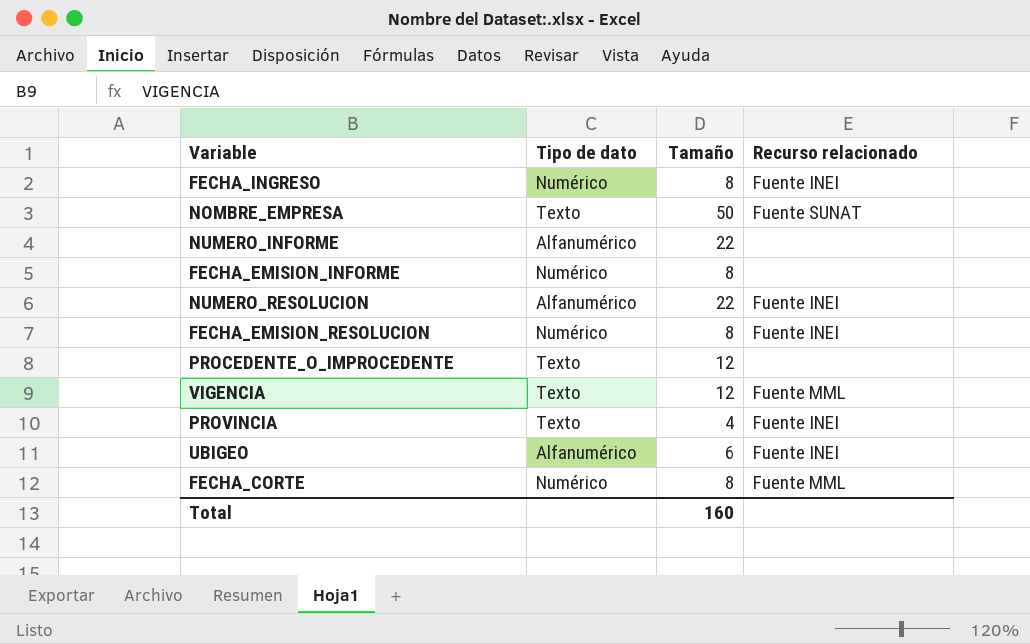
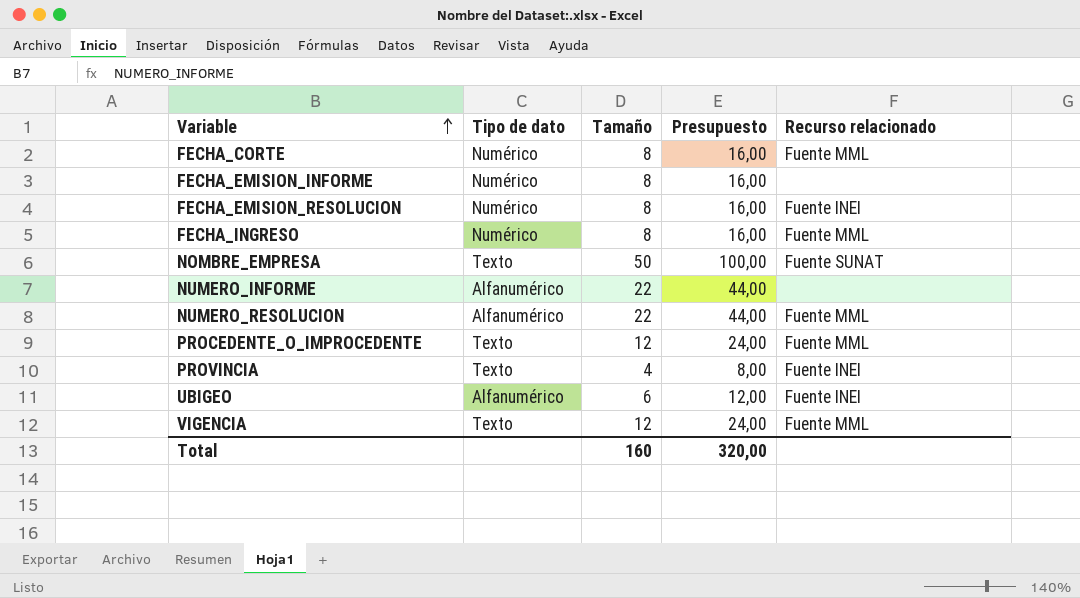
row order: none -> Variable ascending
column Presupuesto | formula: none -> [Tamaño] * 2
FECHA_INGRESO | Recurso relacionado: Fuente INEI -> Fuente MML
NUMERO_RESOLUCION | Recurso relacionado: Fuente INEI -> Fuente MML
PROCEDENTE_O_IMPROCEDENTE | Recurso relacionado: none -> Fuente MML

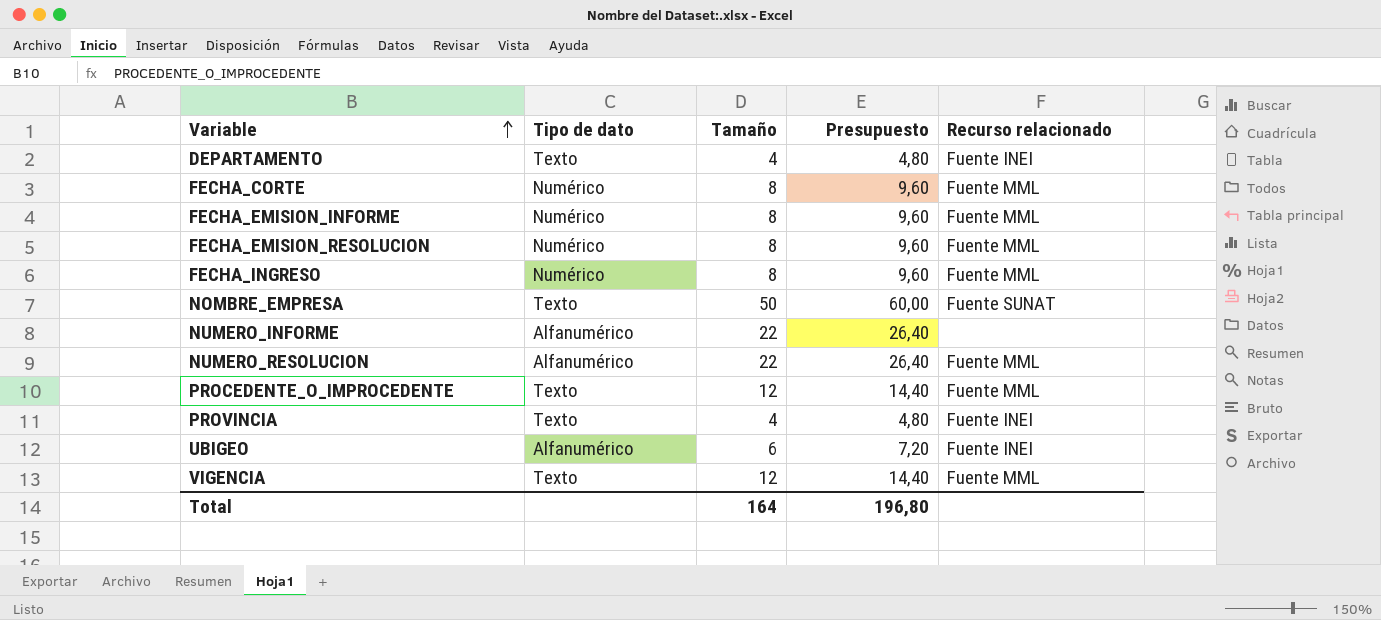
column Presupuesto | formula: [Tamaño] * 2 -> [Tamaño] * 1,2
row DEPARTAMENTO: none -> Texto | 4 | 4,80 | Fuente INEI
FECHA_EMISION_INFORME | Recurso relacionado: none -> Fuente MML
FECHA_EMISION_RESOLUCION | Recurso relacionado: Fuente INEI -> Fuente MML
Total | Tamaño: 160 -> 164
Total | Presupuesto: 320,00 -> 196,80

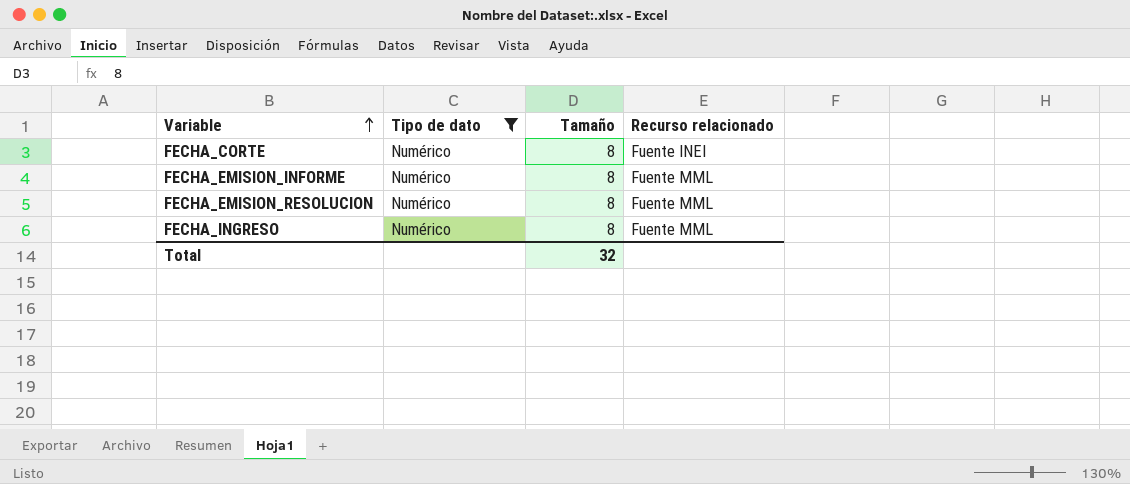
filter: none -> Tipo de dato = Numérico
column Presupuesto | formula: [Tamaño] * 1,2 -> none
FECHA_CORTE | Recurso relacionado: Fuente MML -> Fuente INEI
Total | Tamaño: 164 -> 32

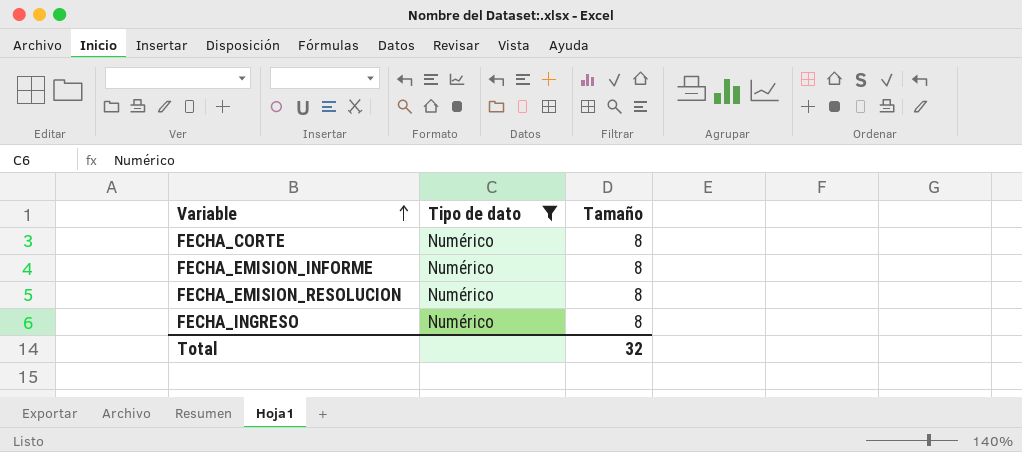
column Recurso relacionado | position: 4 -> none

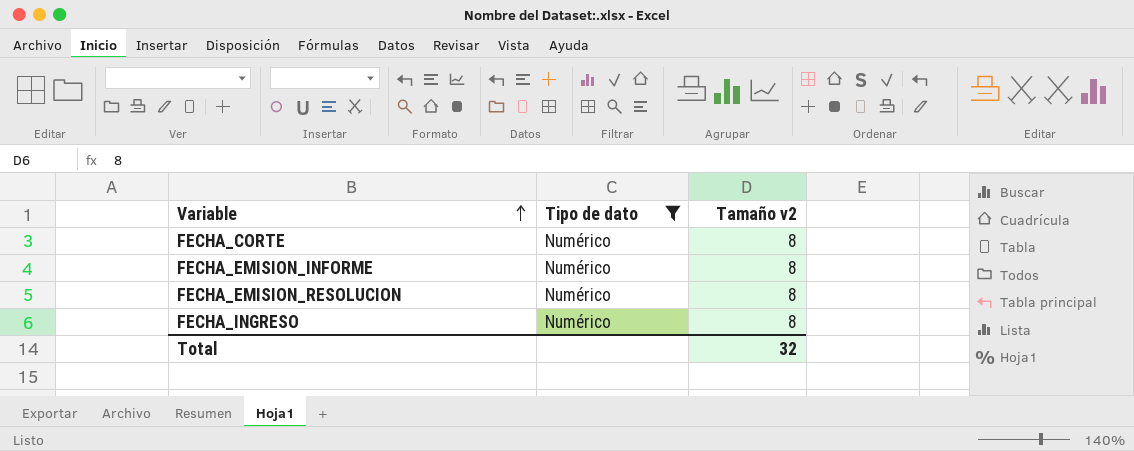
column name: Tamaño -> Tamaño v2

